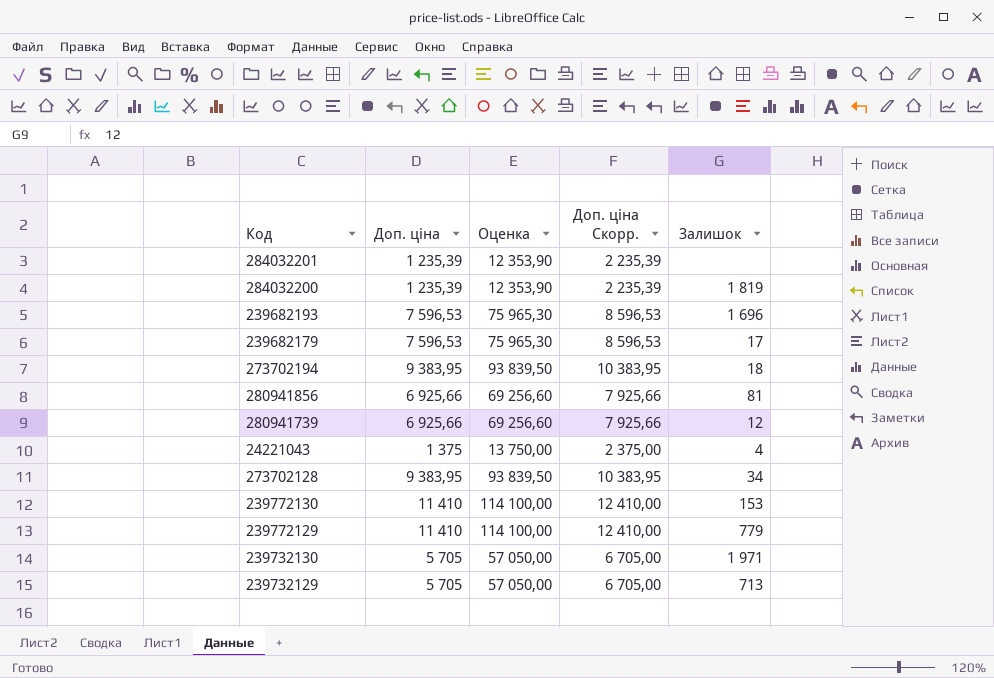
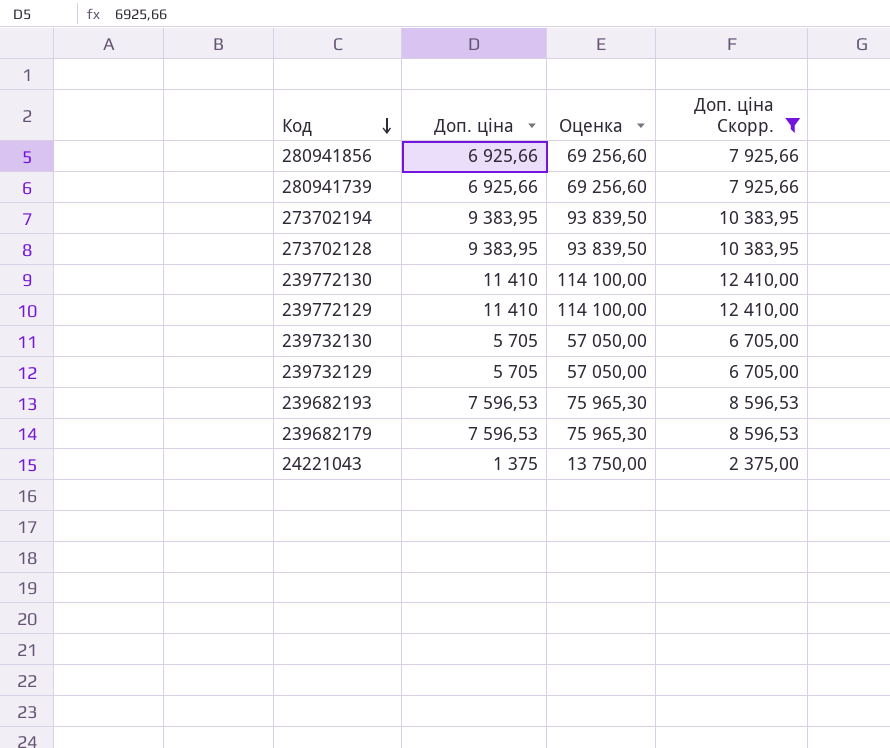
filter: none -> Доп. ціна Скорр. != 2 235,39
row order: none -> Код descending
column Залишок | position: 5 -> none

